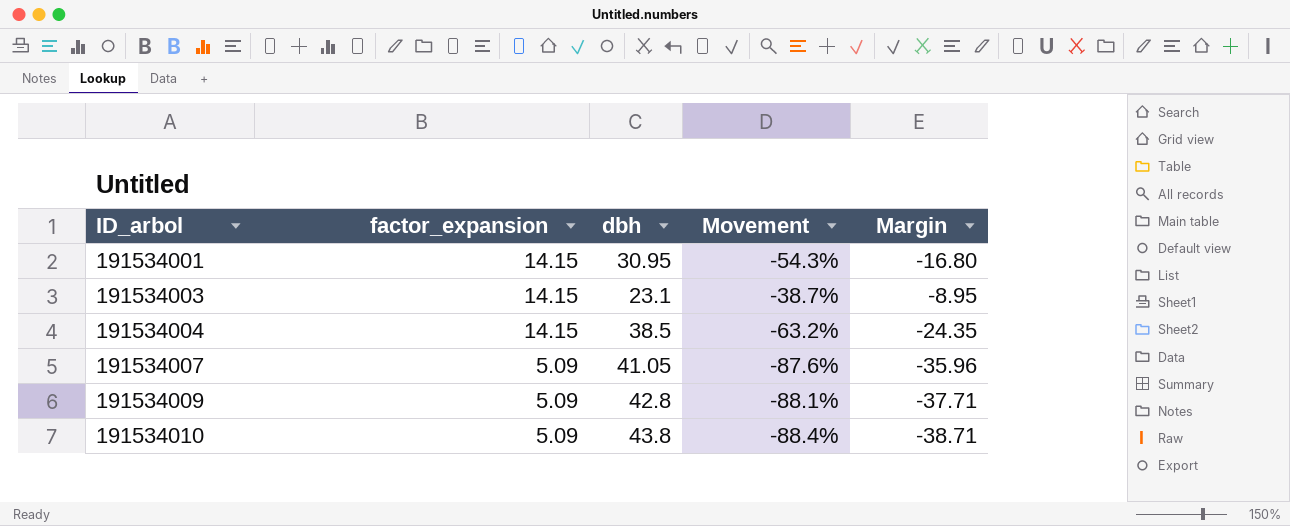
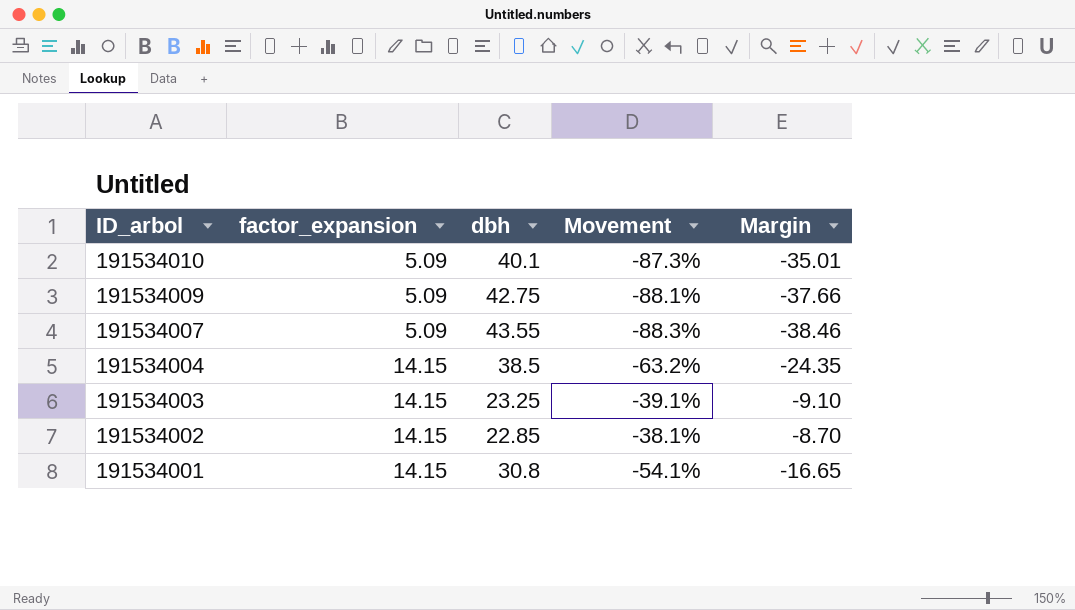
row order: ID_arbol ascending -> ID_arbol descending
191534010 | dbh: 43.8 -> 40.1
191534010 | Movement: -88.4% -> -87.3%
191534010 | Margin: -38.71 -> -35.01
191534009 | dbh: 42.8 -> 42.75
191534009 | Margin: -37.71 -> -37.66
191534007 | dbh: 41.05 -> 43.55
191534007 | Movement: -87.6% -> -88.3%
191534007 | Margin: -35.96 -> -38.46
191534003 | dbh: 23.1 -> 23.25
191534003 | Movement: -38.7% -> -39.1%
191534003 | Margin: -8.95 -> -9.10
row 191534002: none -> 14.15 | 22.85 | -38.1% | -8.70
191534001 | dbh: 30.95 -> 30.8
191534001 | Movement: -54.3% -> -54.1%
191534001 | Margin: -16.80 -> -16.65

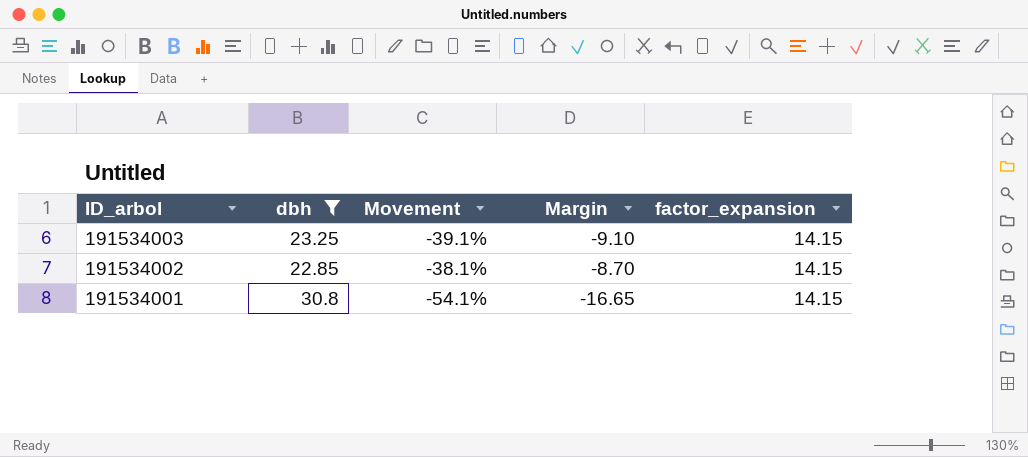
filter: none -> dbh <= 30.8
column factor_expansion | position: 2 -> 5

